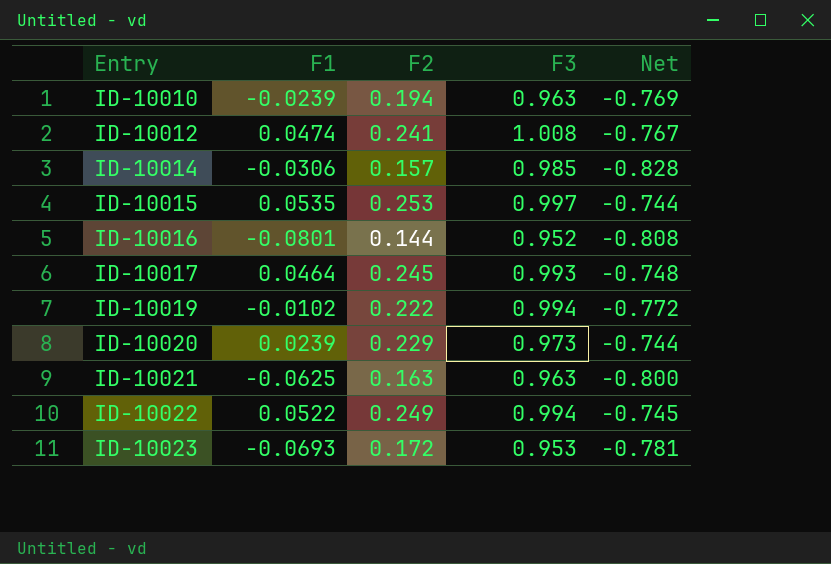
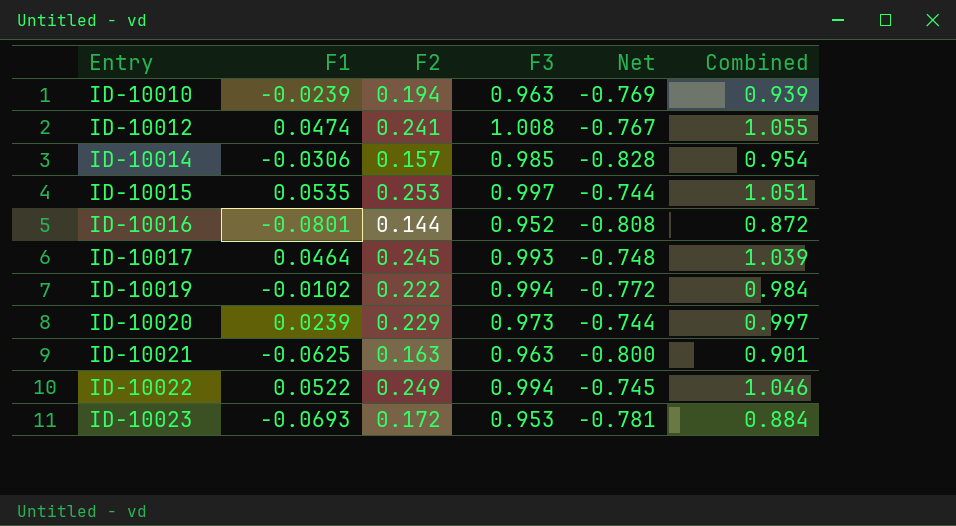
column Combined | formula: none -> [F1] + [F3]

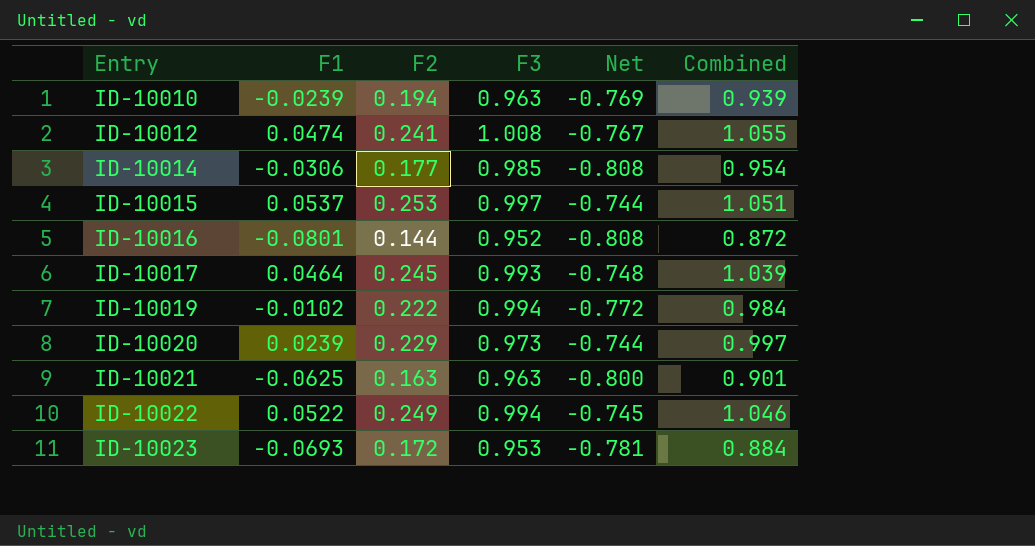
ID-10014 | F2: 0.157 -> 0.177
ID-10014 | Net: -0.828 -> -0.808
ID-10015 | F1: 0.0535 -> 0.0537

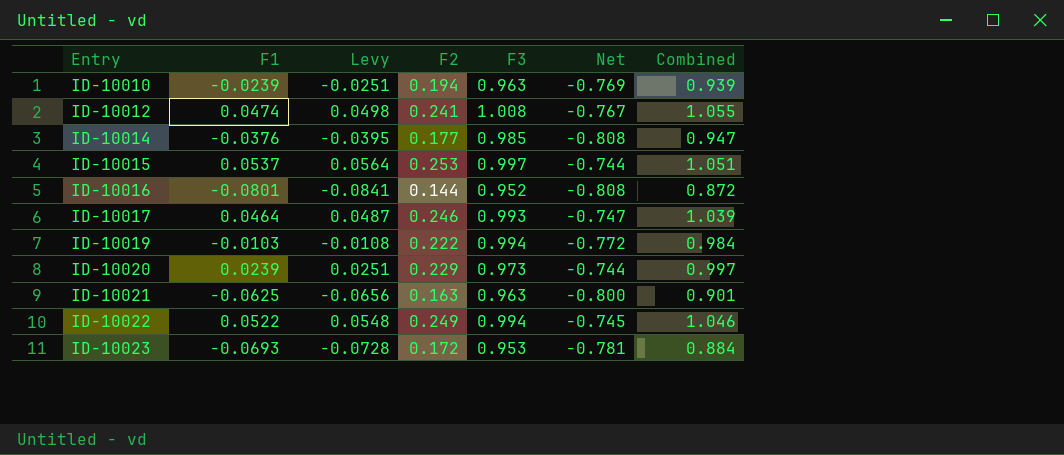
column Levy | formula: none -> [F1] * 1.05
ID-10014 | F1: -0.0306 -> -0.0376
ID-10014 | Combined: 0.954 -> 0.947
ID-10017 | F2: 0.245 -> 0.246
ID-10017 | Net: -0.748 -> -0.747
ID-10019 | F1: -0.0102 -> -0.0103

